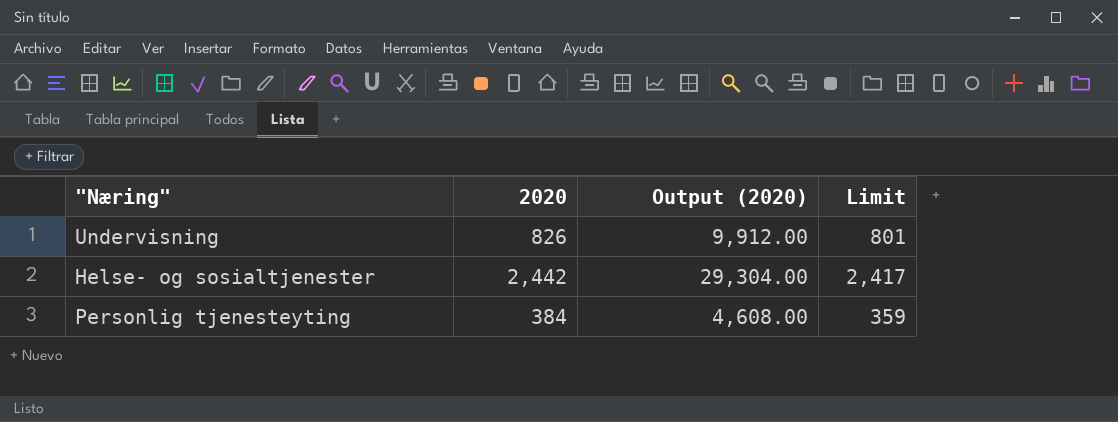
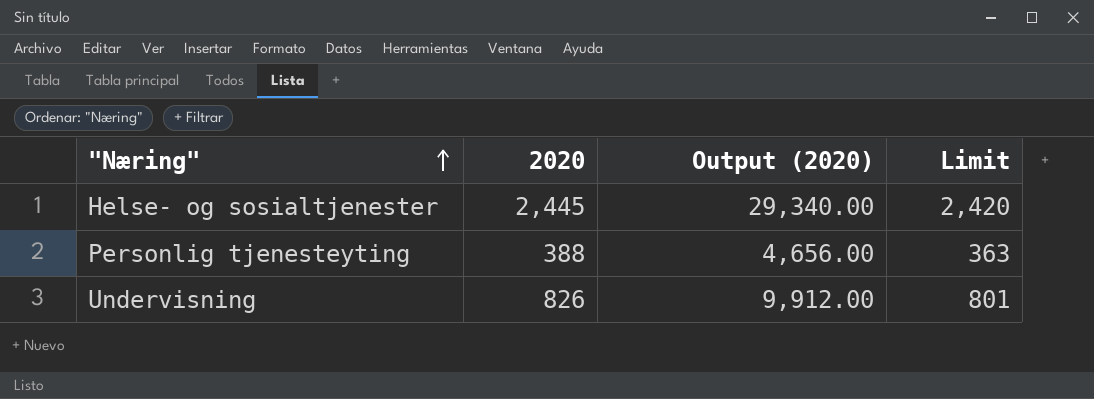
row order: none -> "Næring" ascending
Helse- og sosialtjenester | 2020: 2,442 -> 2,445
Helse- og sosialtjenester | Output (2020): 29,304.00 -> 29,340.00
Helse- og sosialtjenester | Limit: 2,417 -> 2,420
Personlig tjenesteyting | 2020: 384 -> 388
Personlig tjenesteyting | Output (2020): 4,608.00 -> 4,656.00
Personlig tjenesteyting | Limit: 359 -> 363

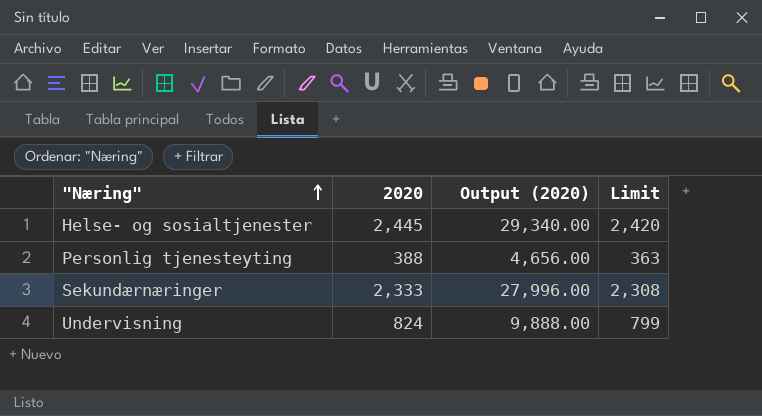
row Sekundærnæringer: none -> 2,333 | 27,996.00 | 2,308
Undervisning | 2020: 826 -> 824
Undervisning | Output (2020): 9,912.00 -> 9,888.00
Undervisning | Limit: 801 -> 799

